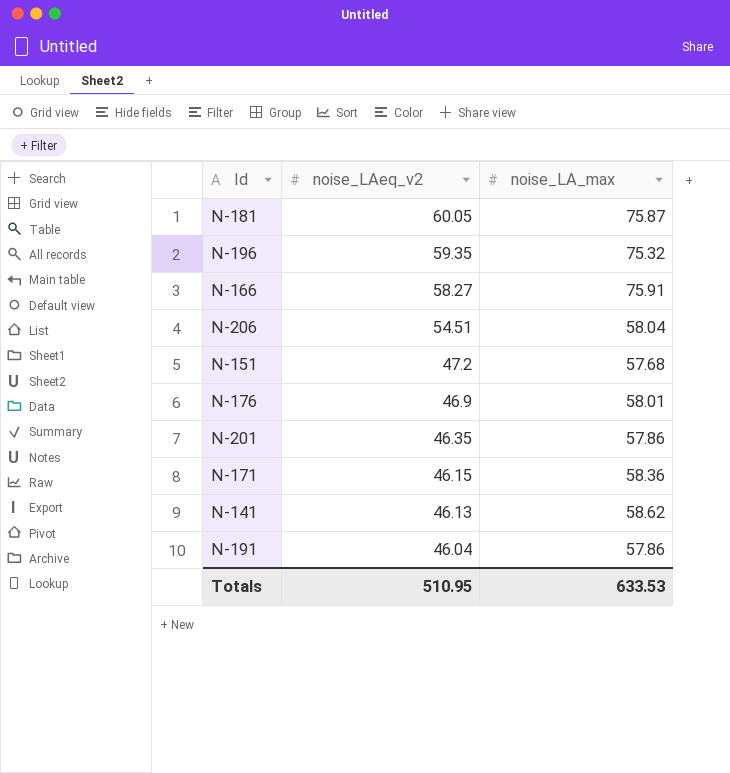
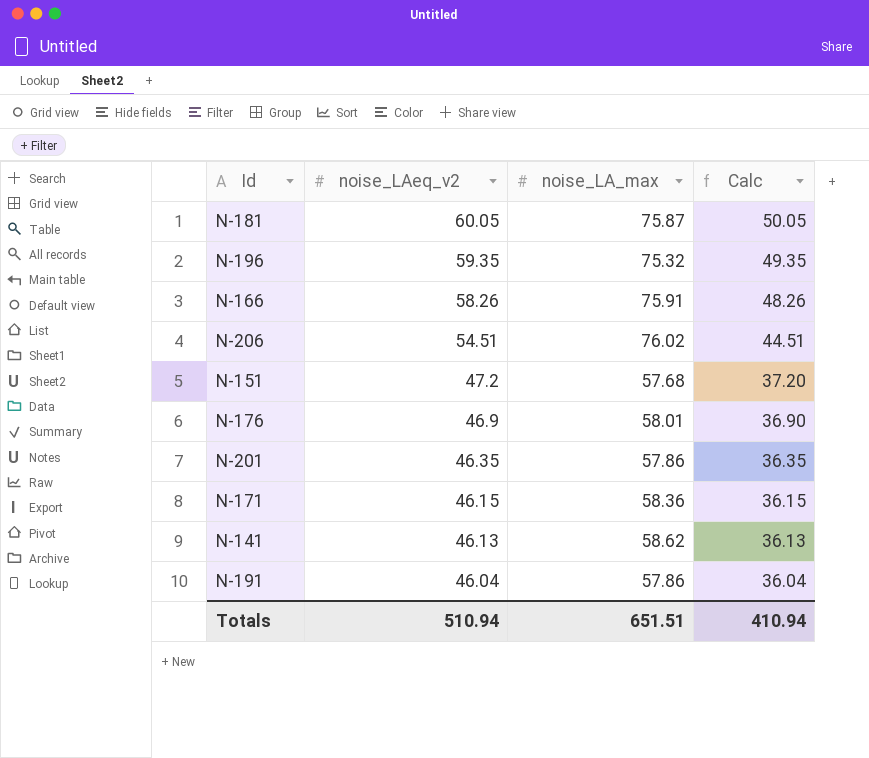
column Calc | formula: none -> [noise_LAeq_v2] - 10
N-166 | noise_LAeq_v2: 58.27 -> 58.26
N-206 | noise_LA_max: 58.04 -> 76.02
Totals | noise_LAeq_v2: 510.95 -> 510.94
Totals | noise_LA_max: 633.53 -> 651.51

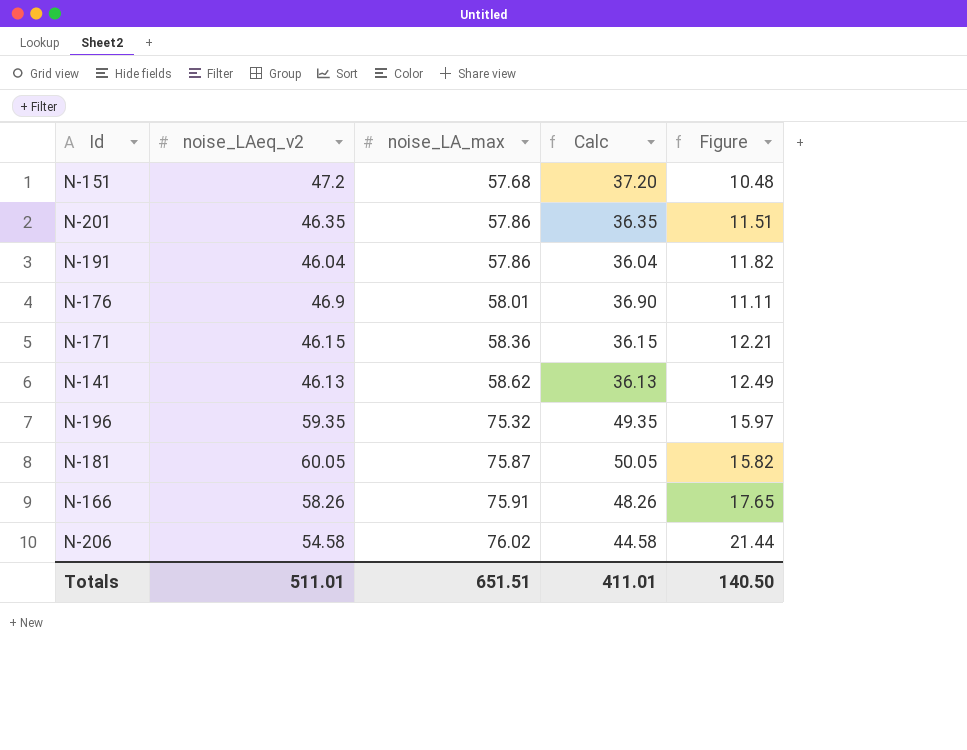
row order: noise_LAeq_v2 descending -> noise_LA_max ascending
column Figure | formula: none -> [noise_LA_max] - [noise_LAeq_v2]
N-206 | noise_LAeq_v2: 54.51 -> 54.58
N-206 | Calc: 44.51 -> 44.58
Totals | noise_LAeq_v2: 510.94 -> 511.01
Totals | Calc: 410.94 -> 411.01

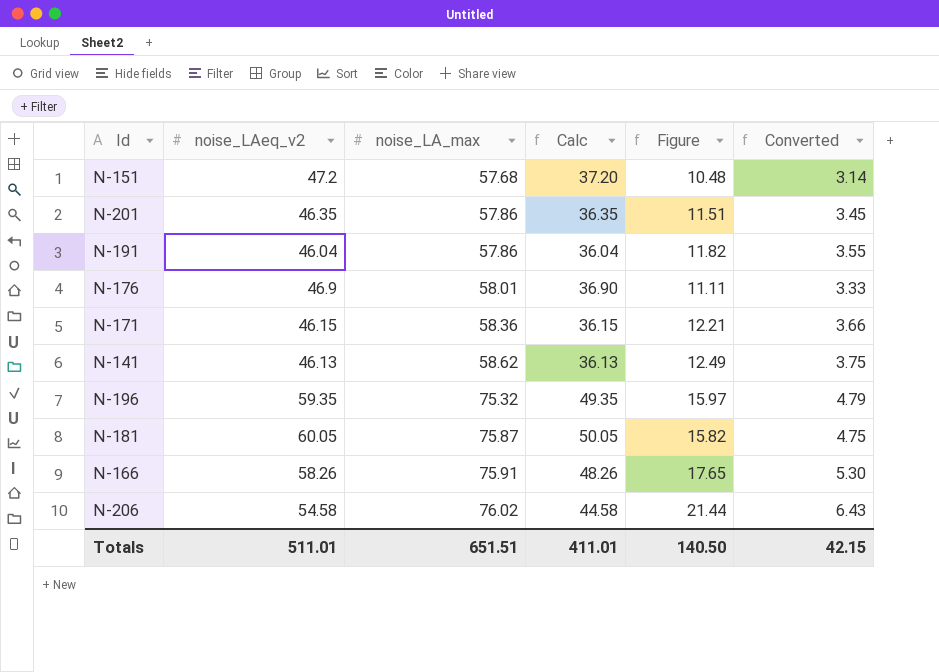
column Converted | formula: none -> [Figure] * 0.3

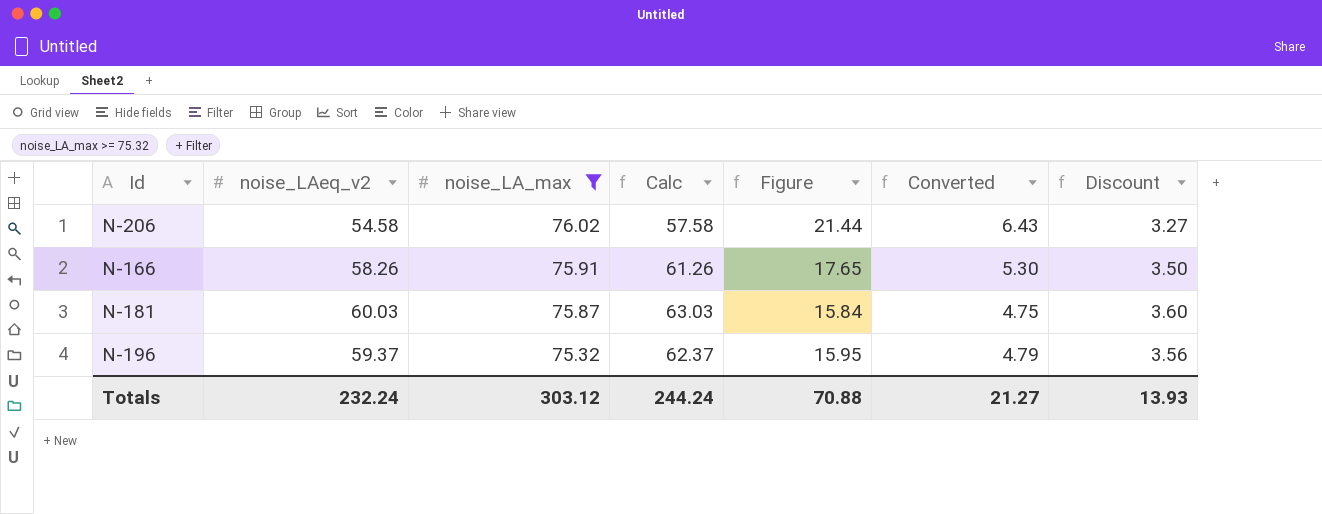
filter: none -> noise_LA_max >= 75.32
row order: noise_LA_max ascending -> noise_LA_max descending
column Calc | formula: [noise_LAeq_v2] - 10 -> [noise_LAeq_v2] + 3
column Discount | formula: none -> [noise_LAeq_v2] * 0.06
N-181 | noise_LAeq_v2: 60.05 -> 60.03
N-181 | Figure: 15.82 -> 15.84
N-196 | noise_LAeq_v2: 59.35 -> 59.37
N-196 | Figure: 15.97 -> 15.95
Totals | noise_LAeq_v2: 511.01 -> 232.24
Totals | noise_LA_max: 651.51 -> 303.12
Totals | Calc: 411.01 -> 244.24
Totals | Figure: 140.50 -> 70.88
Totals | Converted: 42.15 -> 21.27

